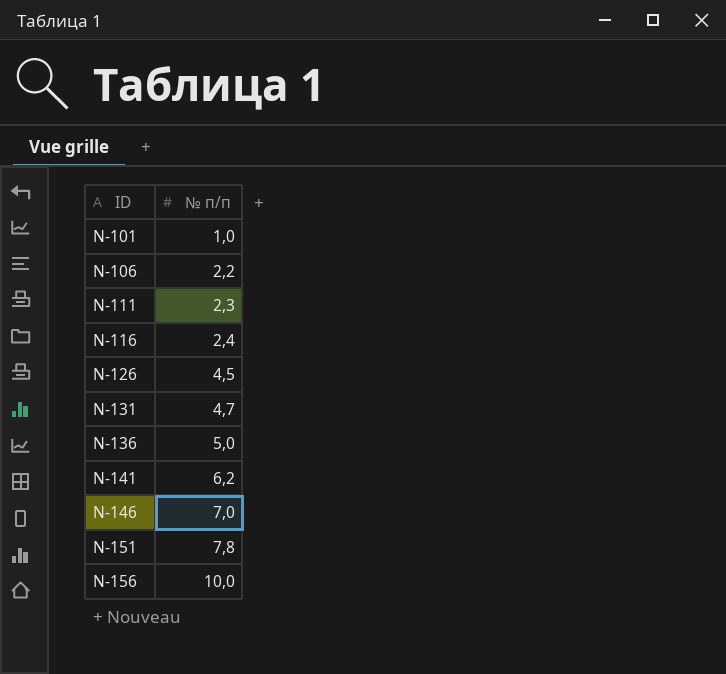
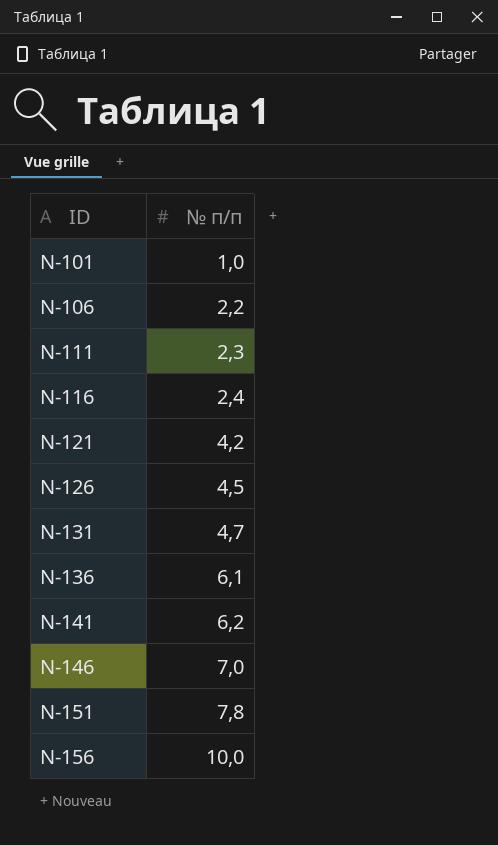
row N-121: none -> 4,2
N-136 | № п/п: 5,0 -> 6,1

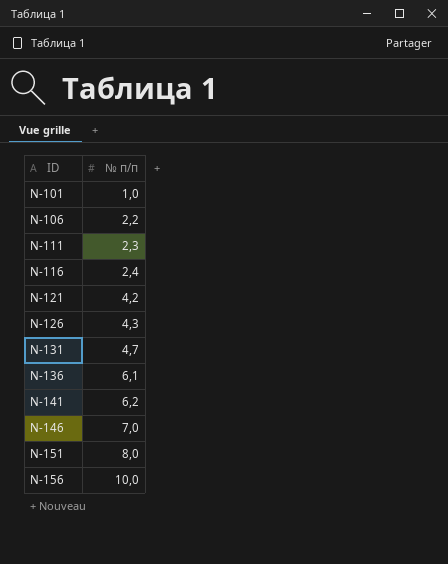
N-126 | № п/п: 4,5 -> 4,3
N-151 | № п/п: 7,8 -> 8,0

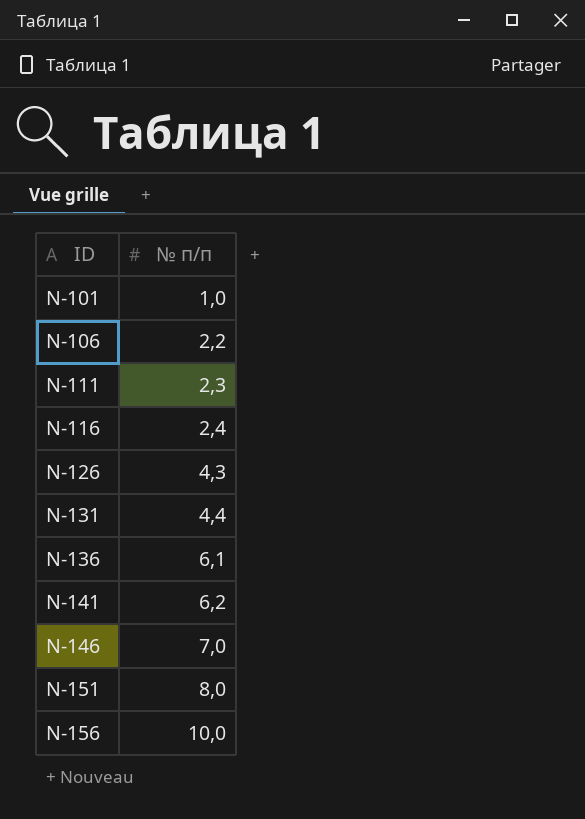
row N-121: 4,2 -> none
N-131 | № п/п: 4,7 -> 4,4

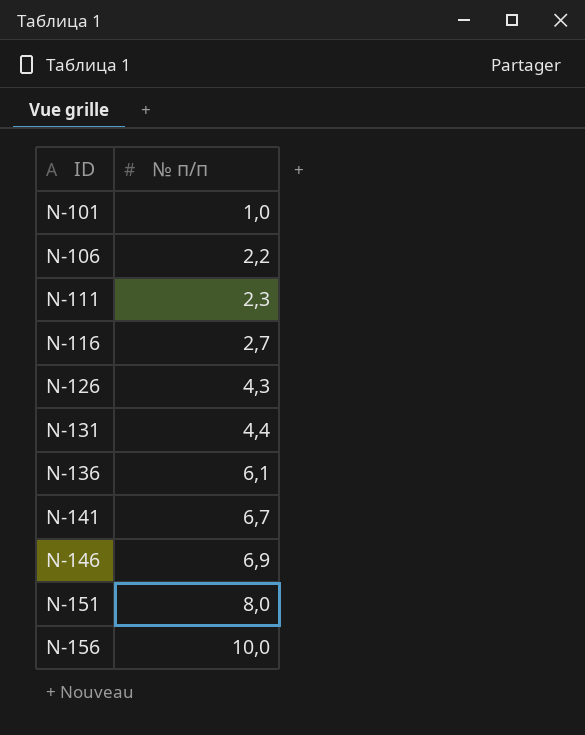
N-116 | № п/п: 2,4 -> 2,7
N-141 | № п/п: 6,2 -> 6,7
N-146 | № п/п: 7,0 -> 6,9

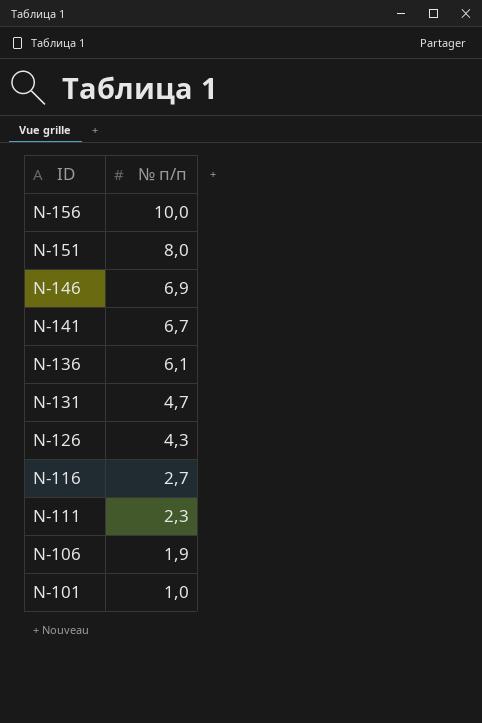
row order: ID ascending -> ID descending
N-131 | № п/п: 4,4 -> 4,7
N-106 | № п/п: 2,2 -> 1,9

